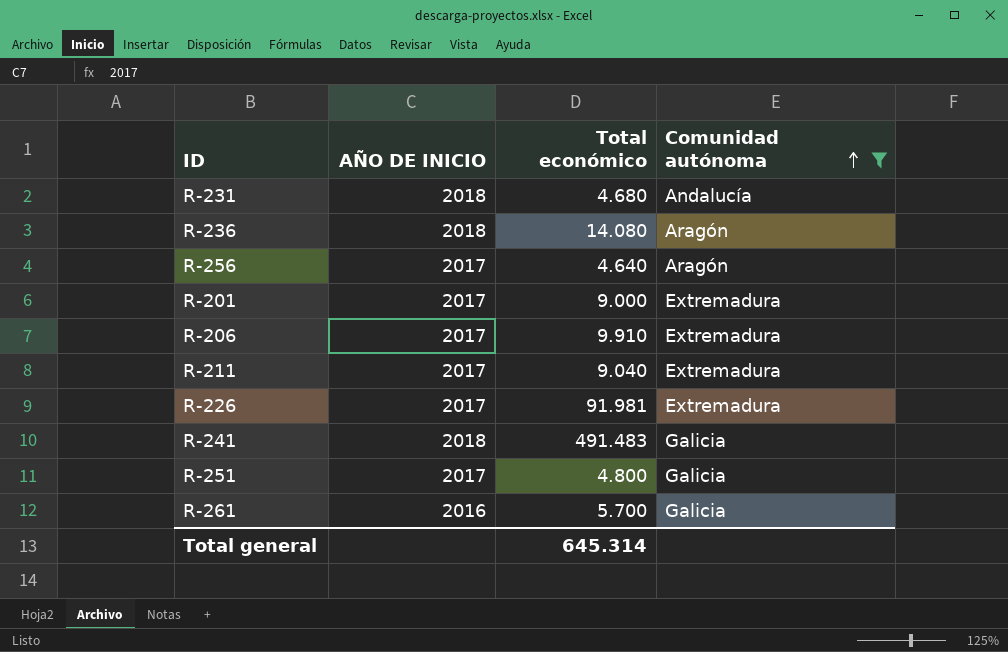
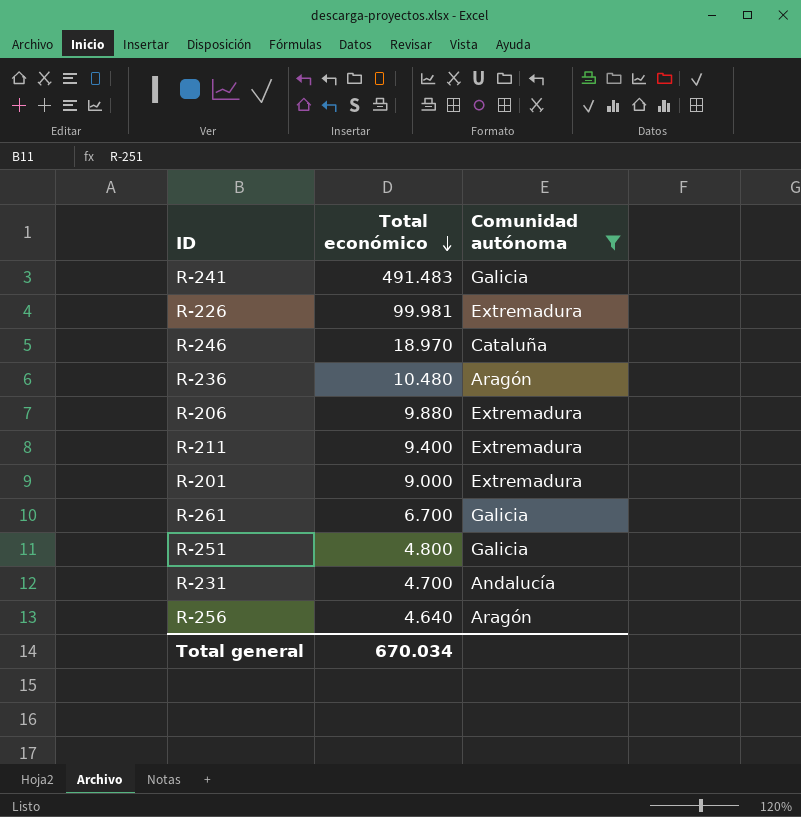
row order: Comunidad autónoma ascending -> Total económico descending
column AÑO DE INICIO | position: 2 -> none
R-226 | Total económico: 91.981 -> 99.981
row R-246: none -> 18.970 | Cataluña
R-236 | Total económico: 14.080 -> 10.480
R-206 | Total económico: 9.910 -> 9.880
R-211 | Total económico: 9.040 -> 9.400
R-261 | Total económico: 5.700 -> 6.700
R-231 | Total económico: 4.680 -> 4.700
Total general | Total económico: 645.314 -> 670.034

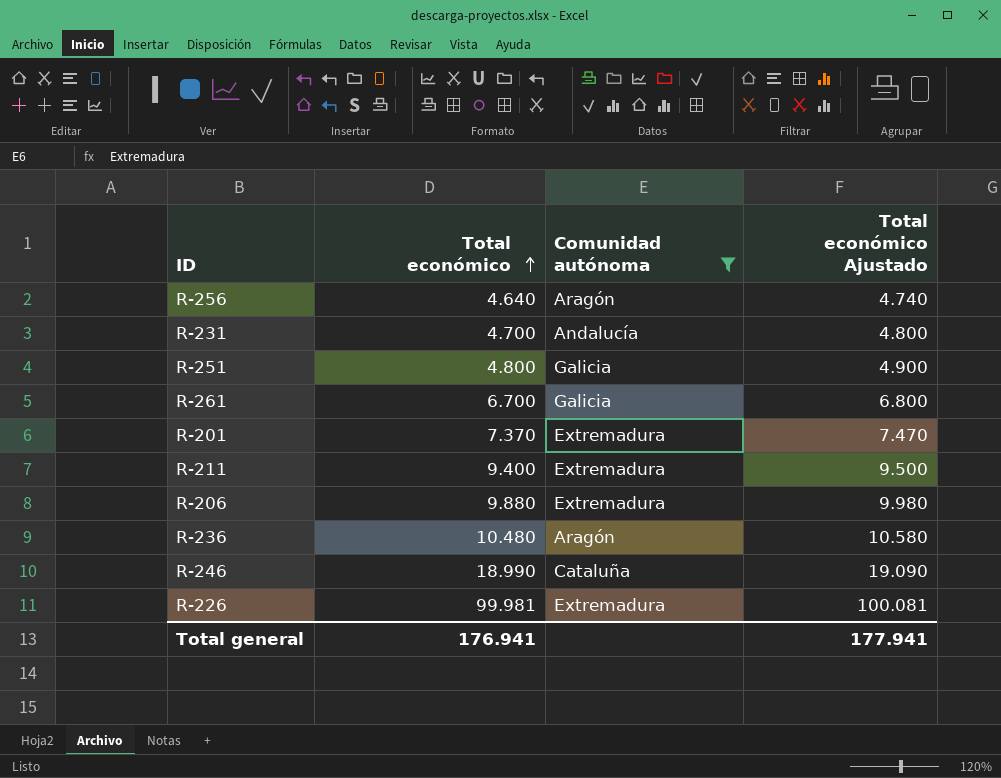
row order: Total económico descending -> Total económico ascending
column Total económico Ajustado | formula: none -> [Total económico] + 100
row R-241: 491.483 | Galicia -> none
R-201 | Total económico: 9.000 -> 7.370
R-246 | Total económico: 18.970 -> 18.990
Total general | Total económico: 670.034 -> 176.941

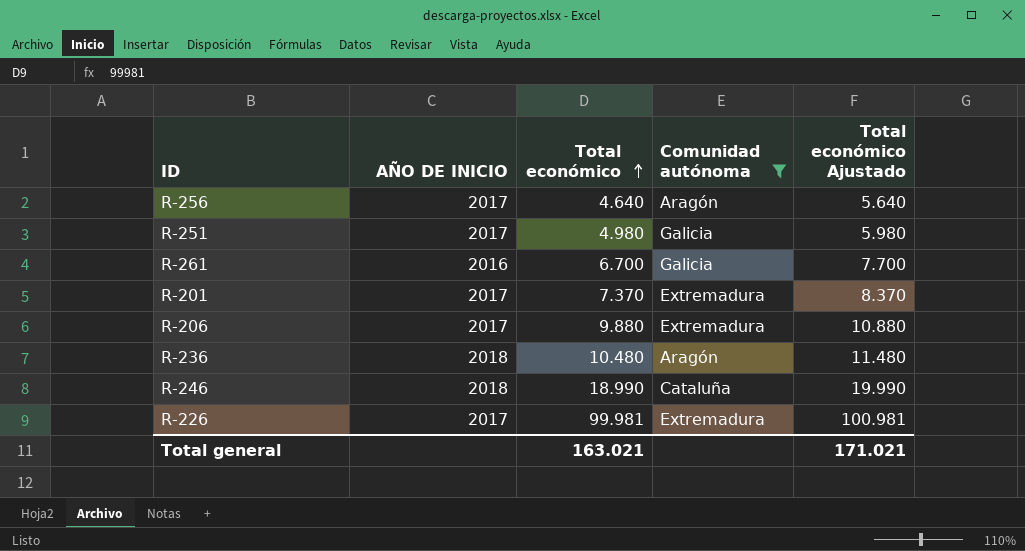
column AÑO DE INICIO | position: none -> 2
column Total económico Ajustado | formula: [Total económico] + 100 -> [Total económico] + 1000
row R-231: 4.700 | Andalucía | 4.800 -> none
row R-211: 9.400 | Extremadura | 9.500 -> none
R-251 | Total económico: 4.800 -> 4.980
Total general | Total económico: 176.941 -> 163.021
Total general | Total económico Ajustado: 177.941 -> 171.021

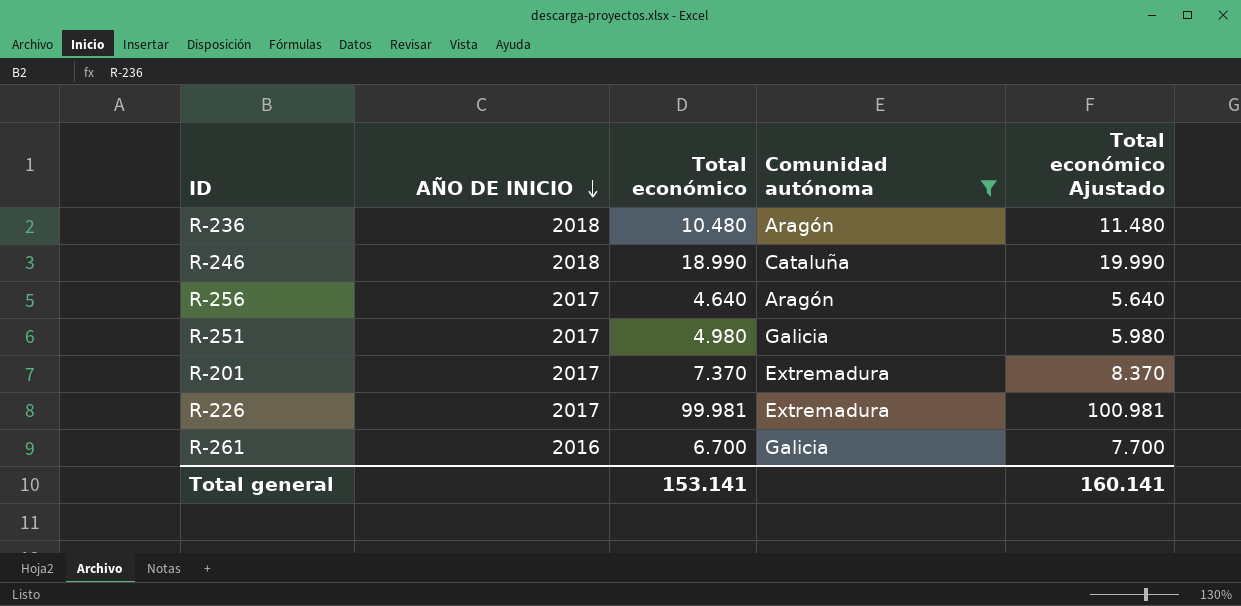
row order: Total económico ascending -> AÑO DE INICIO descending
row R-206: 2017 | 9.880 | Extremadura | 10.880 -> none
Total general | Total económico: 163.021 -> 153.141
Total general | Total económico Ajustado: 171.021 -> 160.141

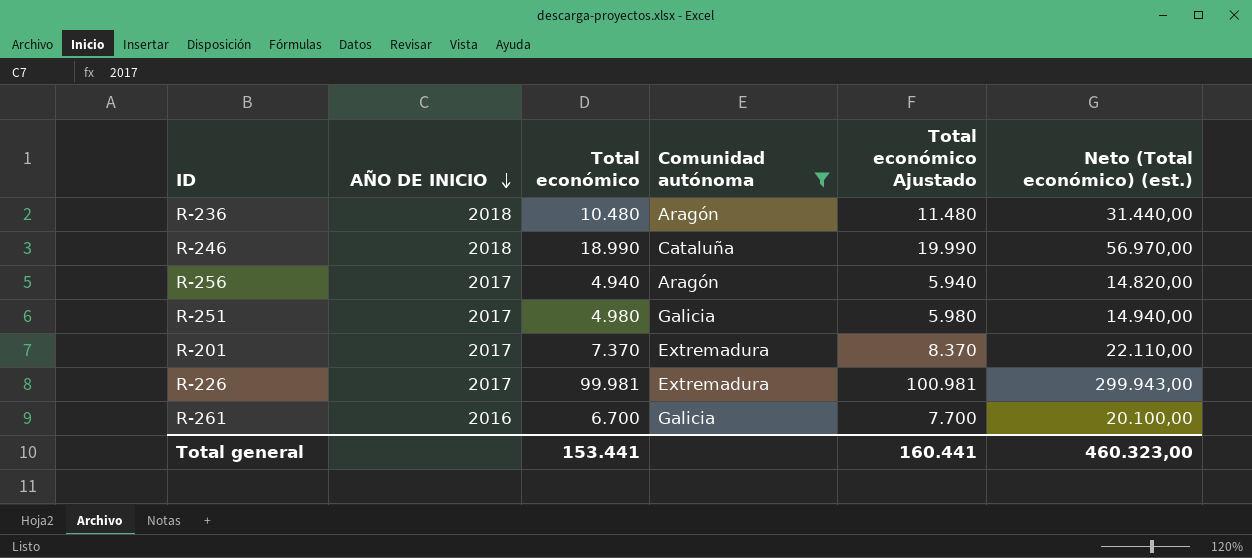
column Neto (Total económico) (est.) | formula: none -> [Total económico] * 3
R-256 | Total económico: 4.640 -> 4.940
R-256 | Total económico Ajustado: 5.640 -> 5.940
Total general | Total económico: 153.141 -> 153.441
Total general | Total económico Ajustado: 160.141 -> 160.441

